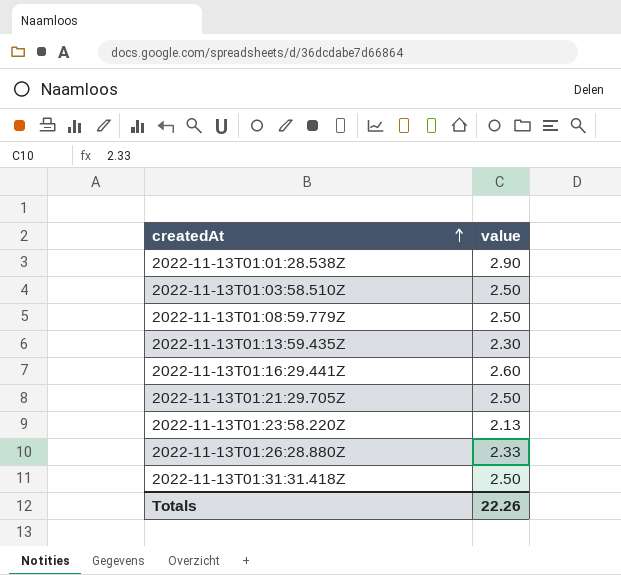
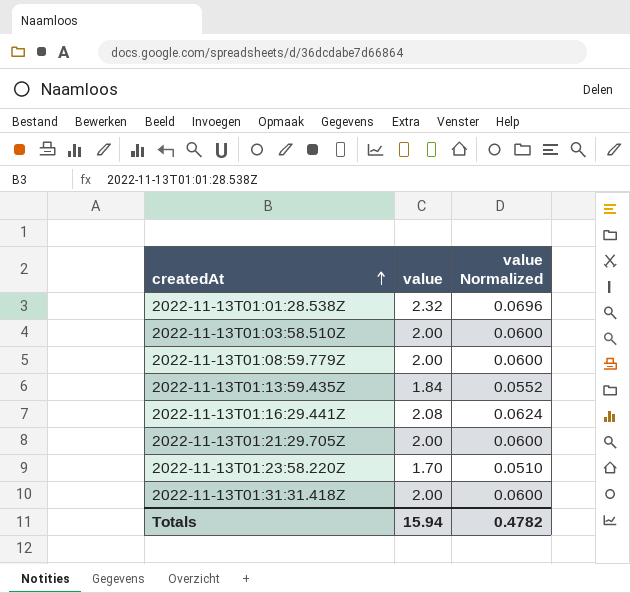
column value Normalized | formula: none -> [value] * 0.03
row 2022-11-13T01:26:28.880Z: 2.33 -> none
2022-11-13T01:01:28.538Z | value: 2.90 -> 2.32
2022-11-13T01:03:58.510Z | value: 2.50 -> 2.00
2022-11-13T01:08:59.779Z | value: 2.50 -> 2.00
2022-11-13T01:13:59.435Z | value: 2.30 -> 1.84
2022-11-13T01:16:29.441Z | value: 2.60 -> 2.08
2022-11-13T01:21:29.705Z | value: 2.50 -> 2.00
2022-11-13T01:23:58.220Z | value: 2.13 -> 1.70
2022-11-13T01:31:31.418Z | value: 2.50 -> 2.00
Totals | value: 22.26 -> 15.94

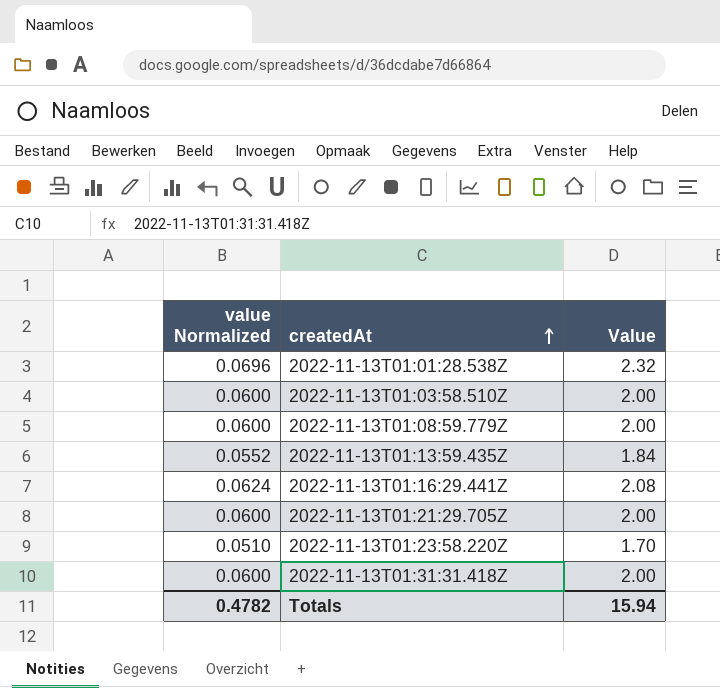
column value Normalized | position: 3 -> 1
column name: value -> Value

